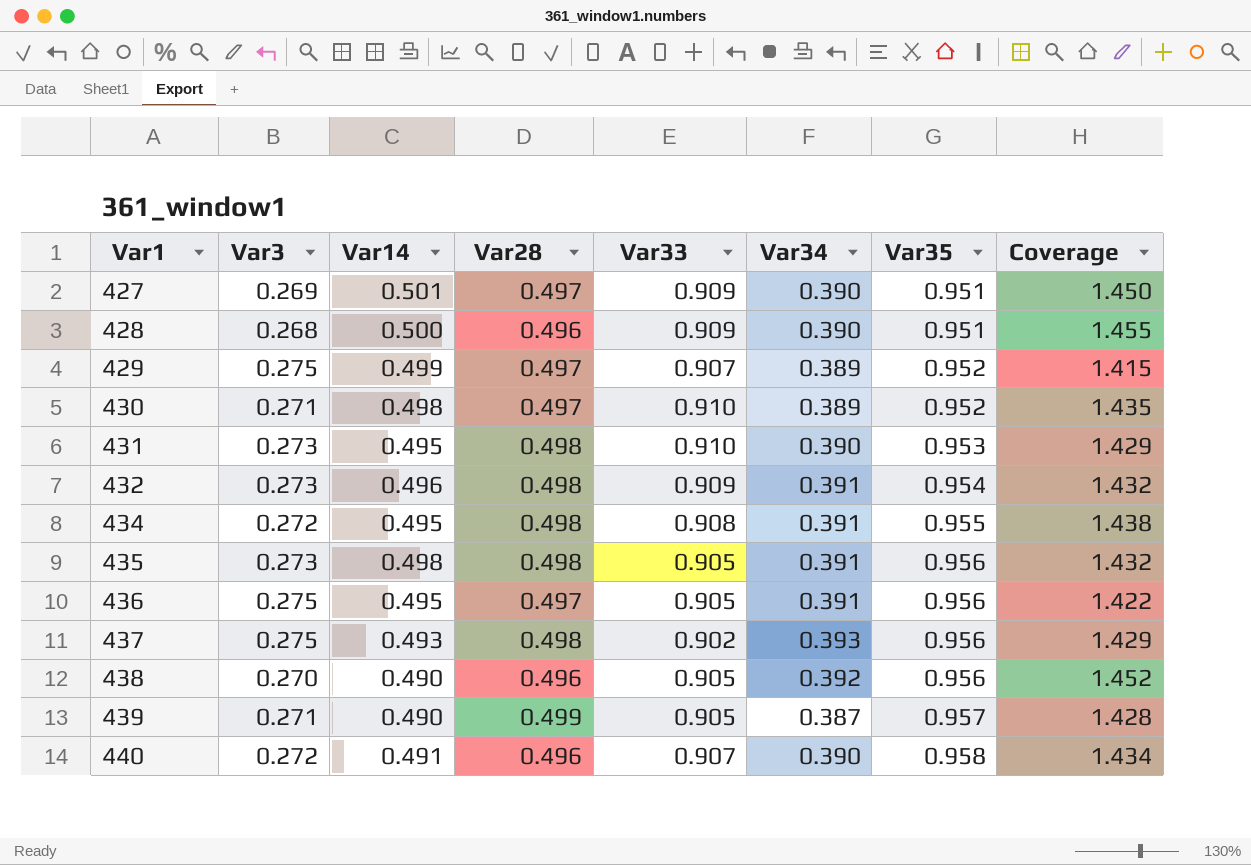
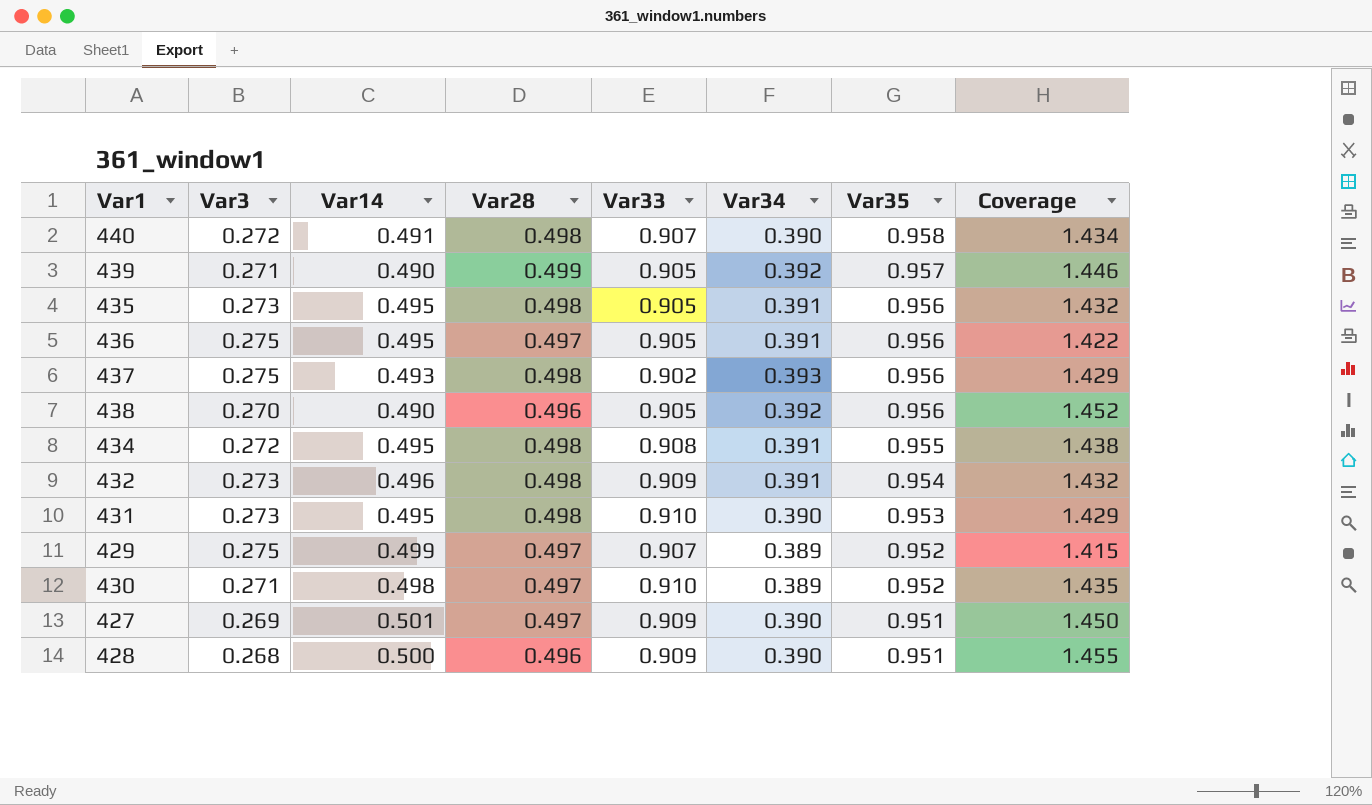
row order: Var1 ascending -> Var35 descending
440 | Var28: 0.496 -> 0.498
439 | Var34: 0.387 -> 0.392
439 | Coverage: 1.428 -> 1.446
435 | Var14: 0.498 -> 0.495

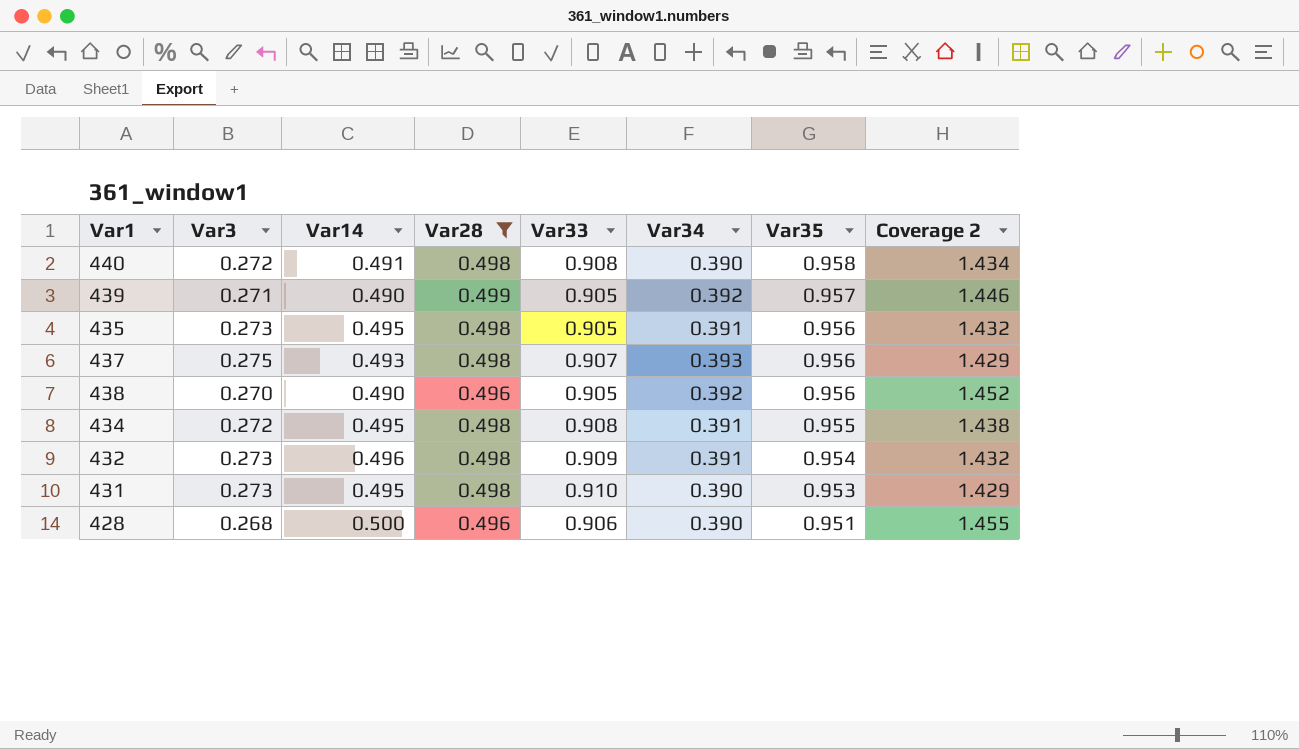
filter: none -> Var28 != 0.497
column name: Coverage -> Coverage 2
440 | Var33: 0.907 -> 0.908
437 | Var33: 0.902 -> 0.907
428 | Var33: 0.909 -> 0.906

